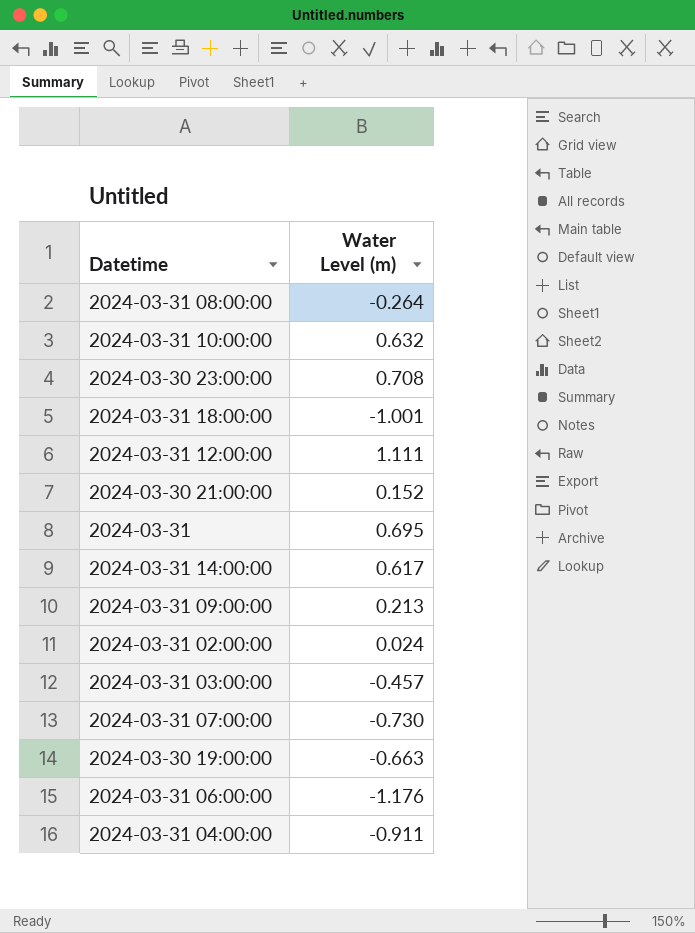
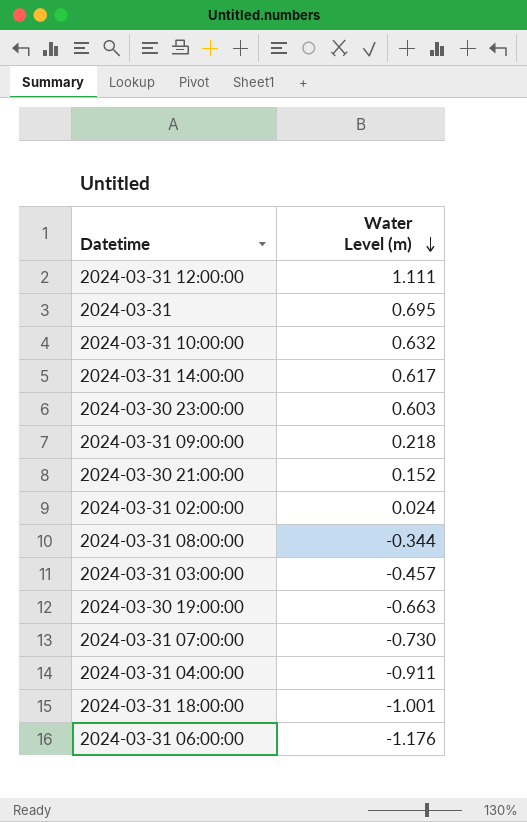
row order: none -> Water Level (m) descending
2024-03-30 23:00:00 | Water Level (m): 0.708 -> 0.603
2024-03-31 09:00:00 | Water Level (m): 0.213 -> 0.218
2024-03-31 08:00:00 | Water Level (m): -0.264 -> -0.344

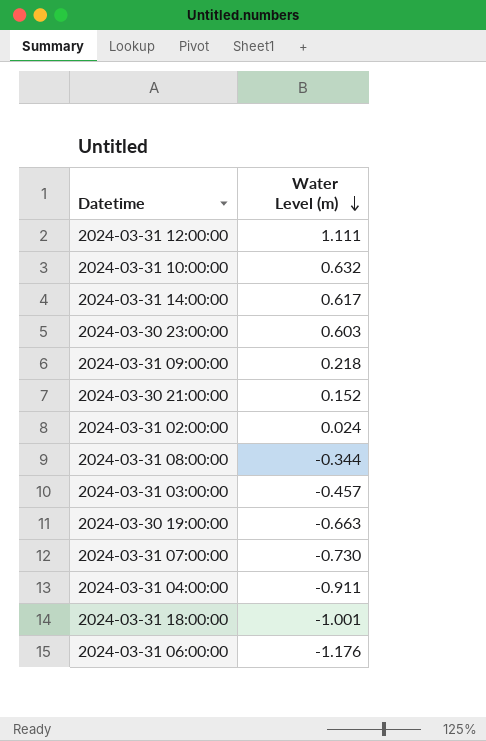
row 2024-03-31: 0.695 -> none

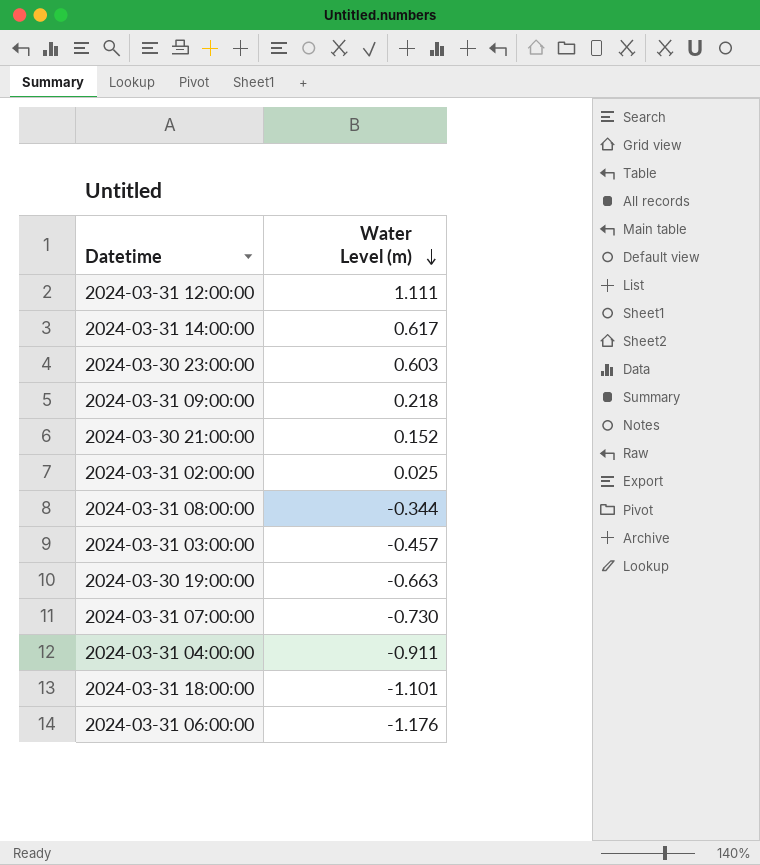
row 2024-03-31 10:00:00: 0.632 -> none
2024-03-31 02:00:00 | Water Level (m): 0.024 -> 0.025
2024-03-31 18:00:00 | Water Level (m): -1.001 -> -1.101

